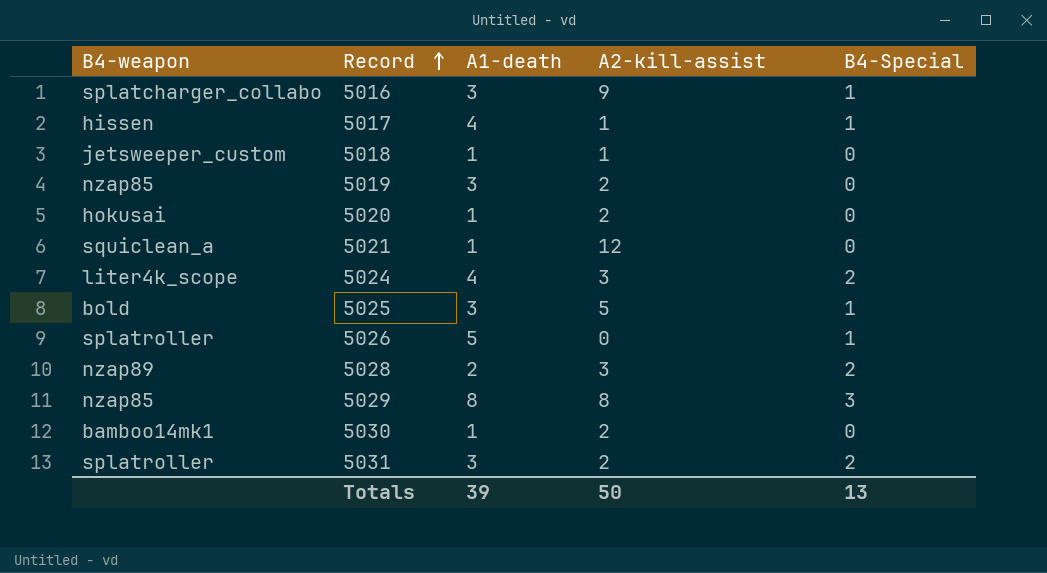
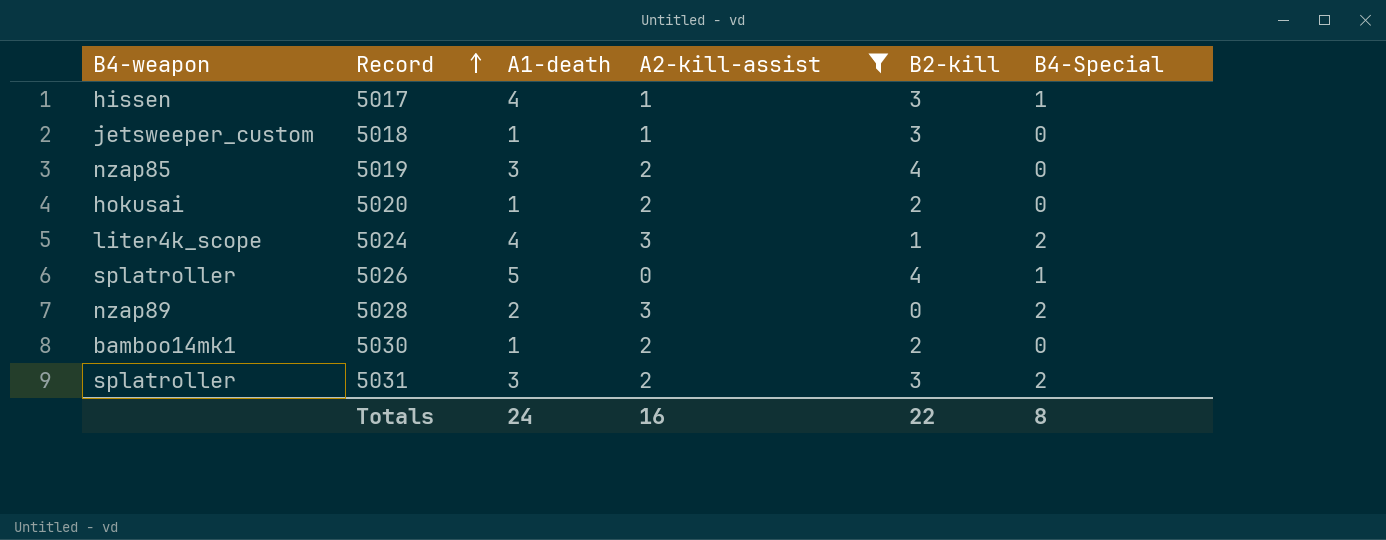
filter: none -> A2-kill-assist <= 3
column B2-kill | position: none -> 5
Totals | A1-death: 39 -> 24
Totals | A2-kill-assist: 50 -> 16
Totals | B4-Special: 13 -> 8

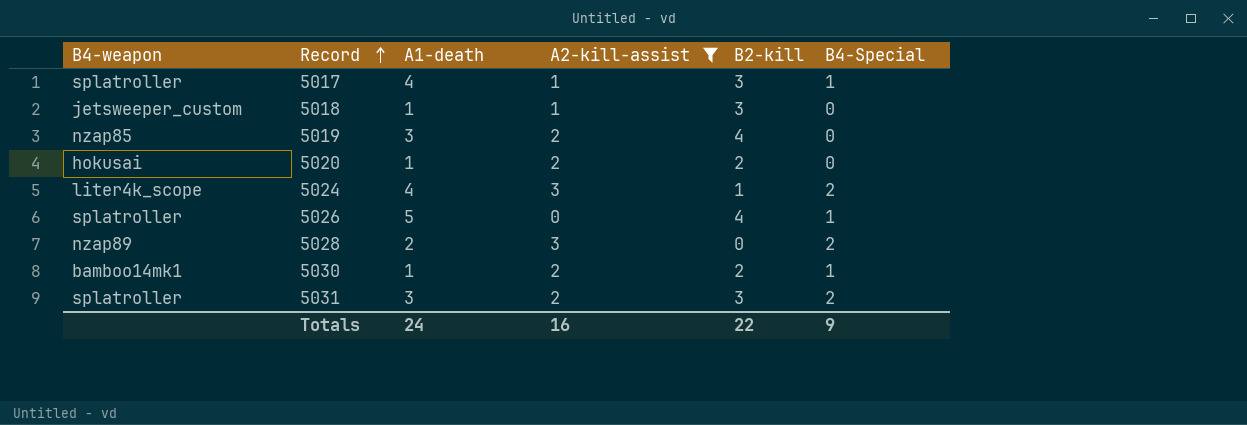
5017 | B4-weapon: hissen -> splatroller
5030 | B4-Special: 0 -> 1
Totals | B4-Special: 8 -> 9

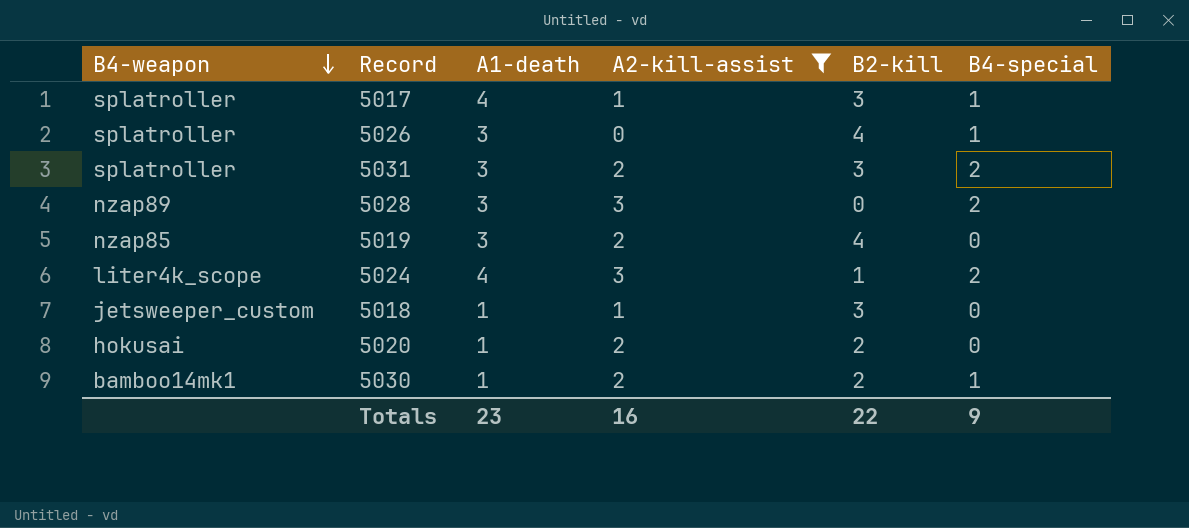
row order: Record ascending -> B4-weapon descending
column name: B4-Special -> B4-special
5026 | A1-death: 5 -> 3
5028 | A1-death: 2 -> 3
Totals | A1-death: 24 -> 23

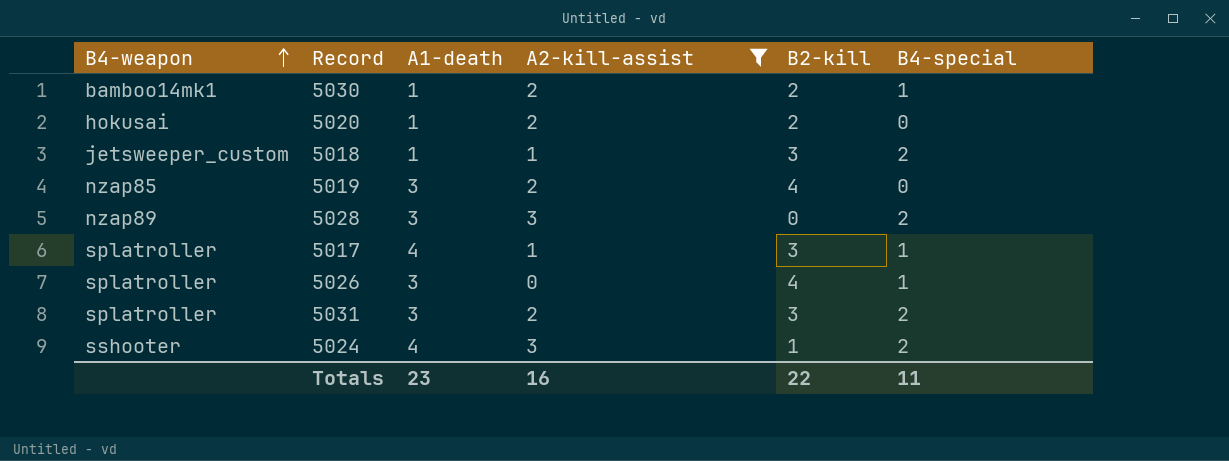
row order: B4-weapon descending -> B4-weapon ascending
5018 | B4-special: 0 -> 2
5024 | B4-weapon: liter4k_scope -> sshooter
Totals | B4-special: 9 -> 11

